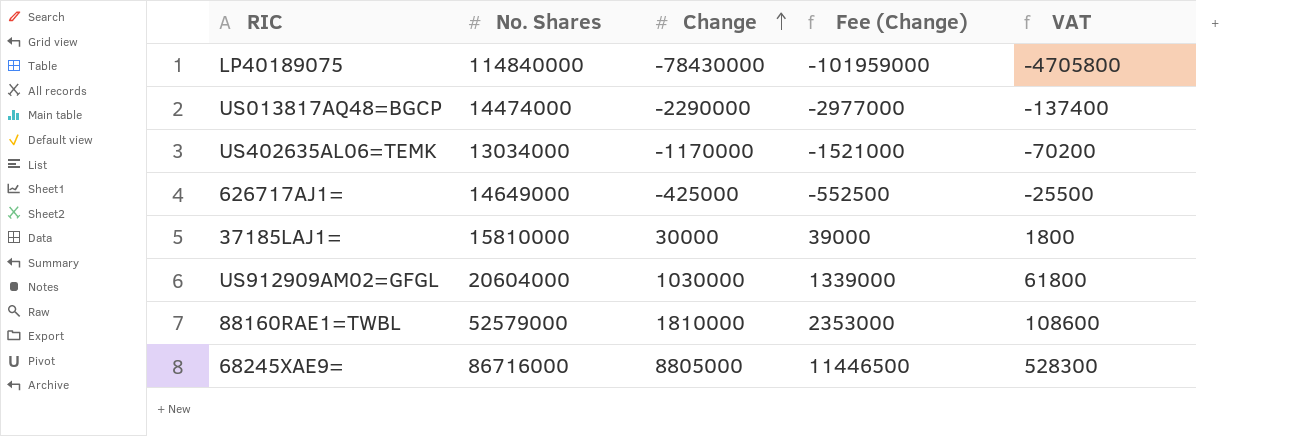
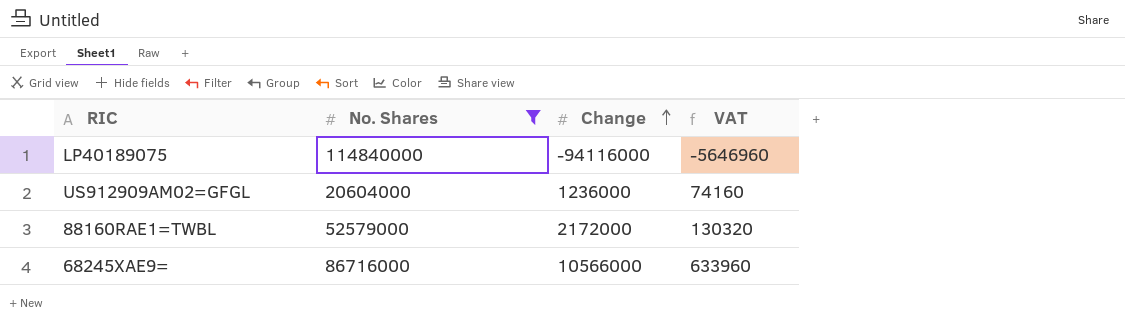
filter: none -> No. Shares >= 20604000
column Fee (Change) | formula: [Change] * 1.3 -> none
LP40189075 | Change: -78430000 -> -94116000
LP40189075 | VAT: -4705800 -> -5646960
US912909AM02=GFGL | Change: 1030000 -> 1236000
US912909AM02=GFGL | VAT: 61800 -> 74160
88160RAE1=TWBL | Change: 1810000 -> 2172000
88160RAE1=TWBL | VAT: 108600 -> 130320
68245XAE9= | Change: 8805000 -> 10566000
68245XAE9= | VAT: 528300 -> 633960

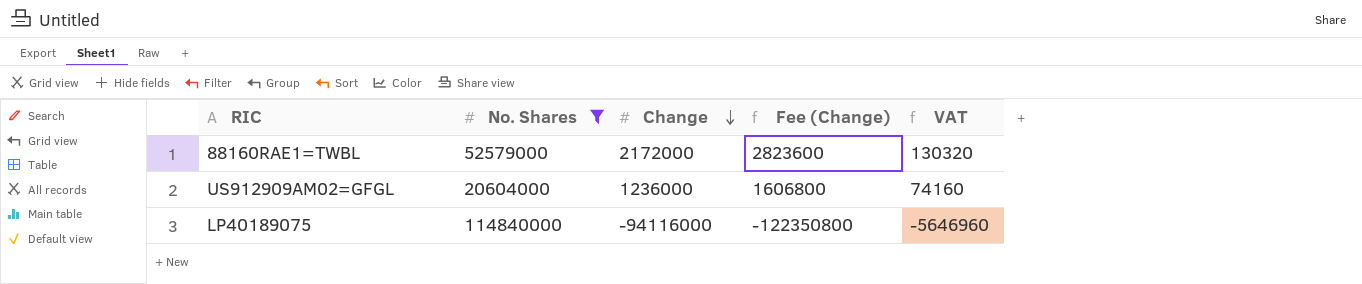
row order: Change ascending -> Change descending
column Fee (Change) | formula: none -> [Change] * 1.3
row 68245XAE9=: 86716000 | 10566000 | 633960 -> none

